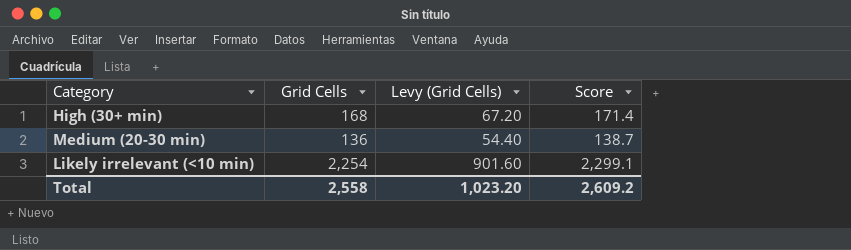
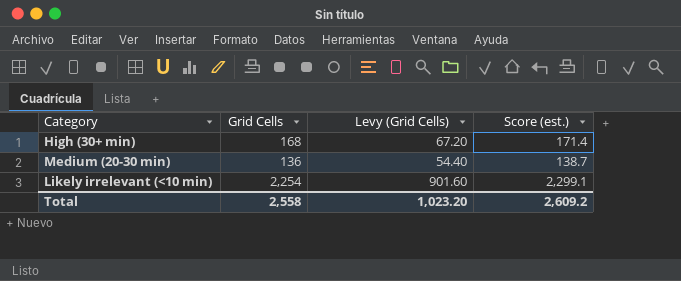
column name: Score -> Score (est.)

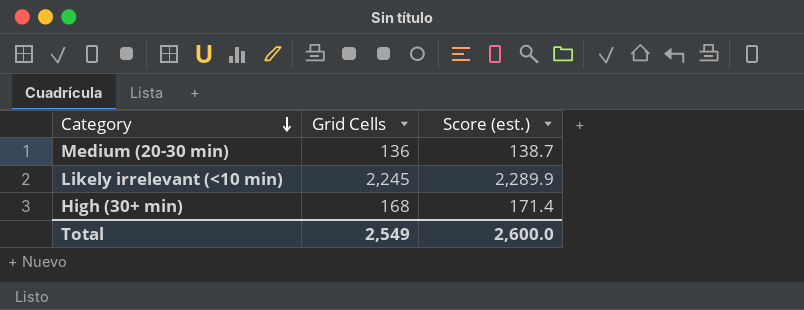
row order: none -> Category descending
column Levy (Grid Cells) | formula: [Grid Cells] * 0.4 -> none
Likely irrelevant (<10 min) | Grid Cells: 2,254 -> 2,245
Likely irrelevant (<10 min) | Score (est.): 2,299.1 -> 2,289.9
Total | Grid Cells: 2,558 -> 2,549
Total | Score (est.): 2,609.2 -> 2,600.0

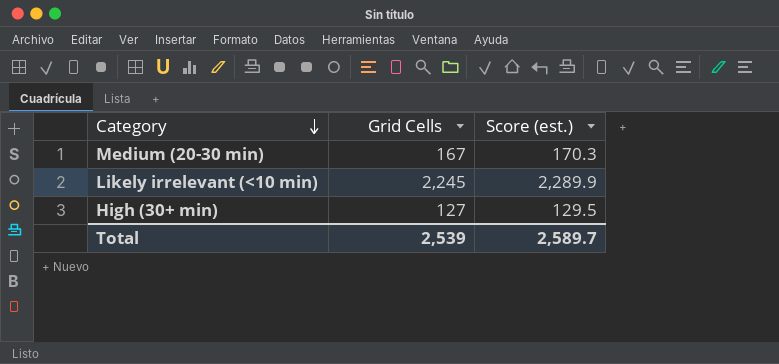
Medium (20-30 min) | Grid Cells: 136 -> 167
Medium (20-30 min) | Score (est.): 138.7 -> 170.3
High (30+ min) | Grid Cells: 168 -> 127
High (30+ min) | Score (est.): 171.4 -> 129.5
Total | Grid Cells: 2,549 -> 2,539
Total | Score (est.): 2,600.0 -> 2,589.7

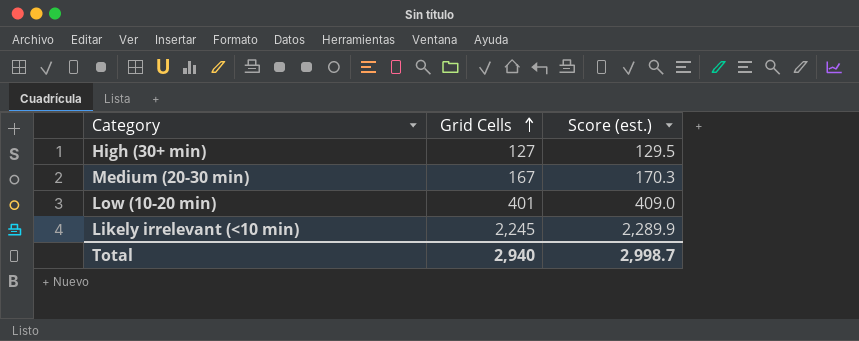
row order: Category descending -> Grid Cells ascending
row Low (10-20 min): none -> 401 | 409.0
Total | Grid Cells: 2,539 -> 2,940
Total | Score (est.): 2,589.7 -> 2,998.7

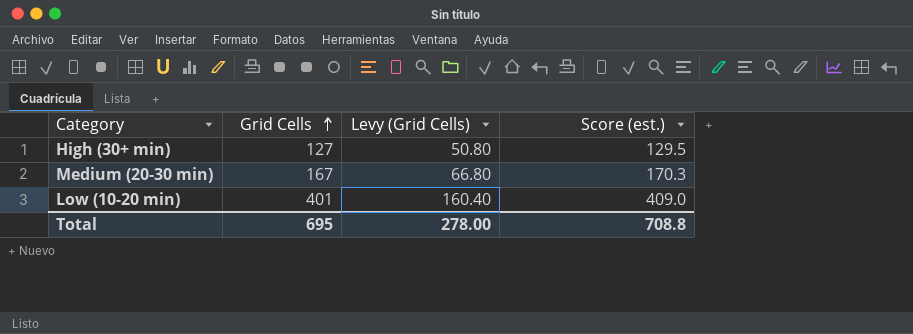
column Levy (Grid Cells) | formula: none -> [Grid Cells] * 0.4
row Likely irrelevant (<10 min): 2,245 | 2,289.9 -> none
Total | Grid Cells: 2,940 -> 695
Total | Score (est.): 2,998.7 -> 708.8

